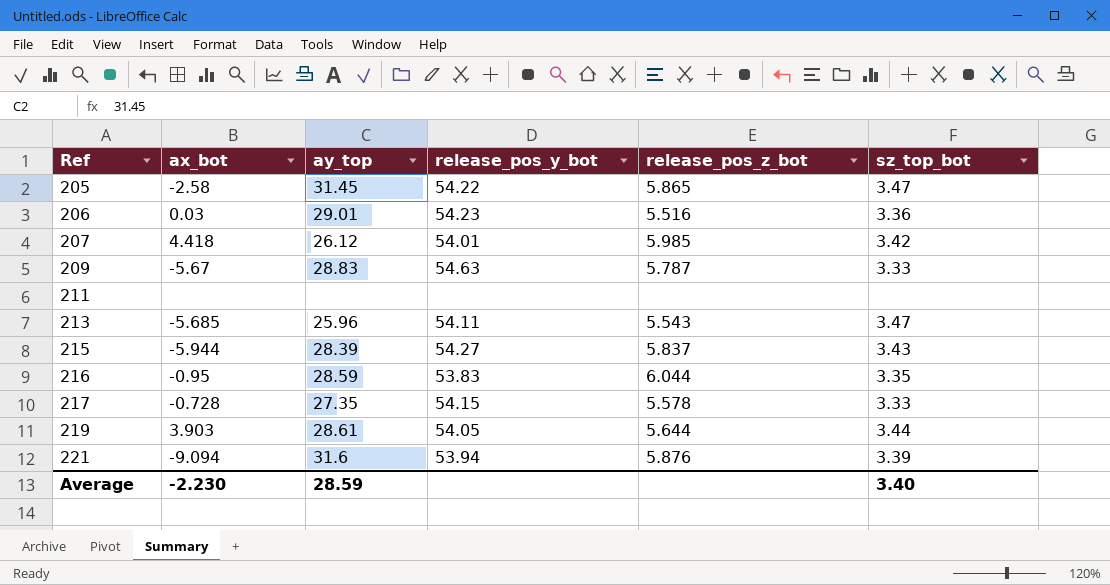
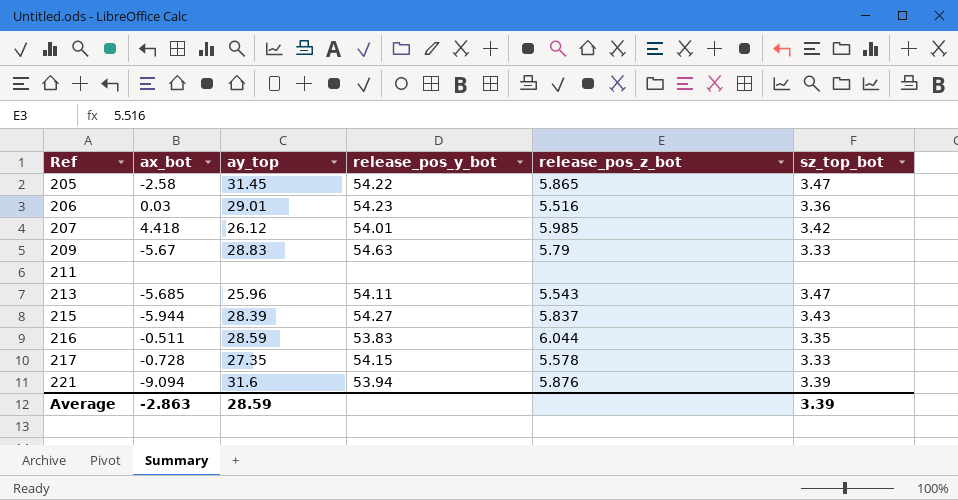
row 219: 3.903 | 28.61 | 54.05 | 5.644 | 3.44 -> none
209 | release_pos_z_bot: 5.787 -> 5.79
216 | ax_bot: -0.95 -> -0.511
Average | ax_bot: -2.230 -> -2.863
Average | sz_top_bot: 3.40 -> 3.39

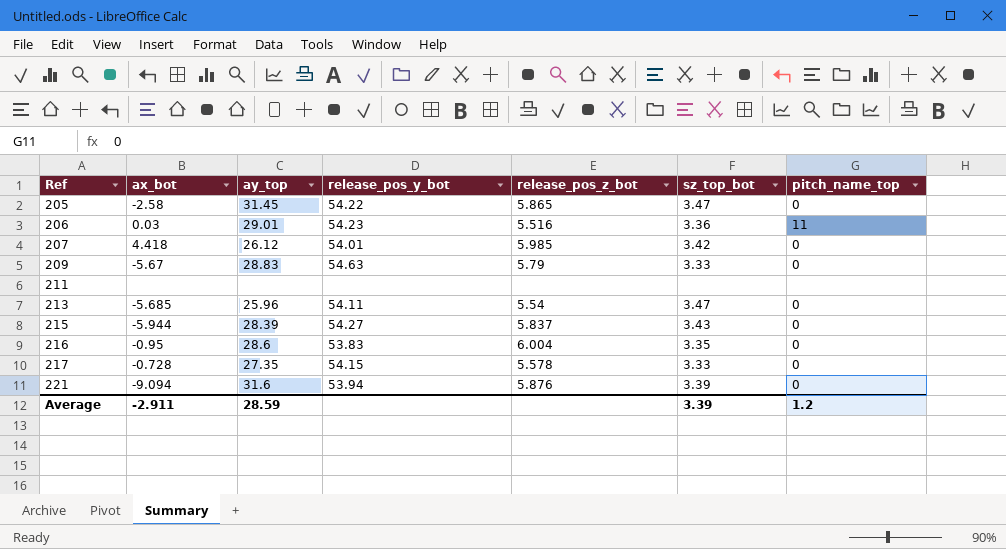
column pitch_name_top | position: none -> 7
213 | release_pos_z_bot: 5.543 -> 5.54
216 | ax_bot: -0.511 -> -0.95
216 | ay_top: 28.59 -> 28.6
216 | release_pos_z_bot: 6.044 -> 6.004
Average | ax_bot: -2.863 -> -2.911

